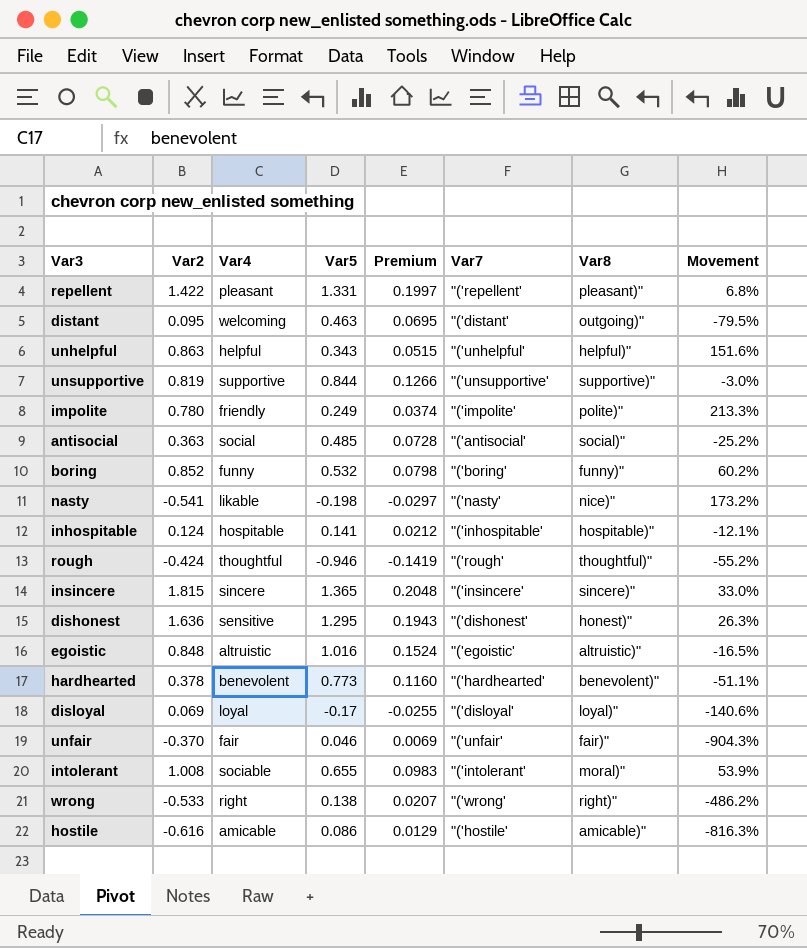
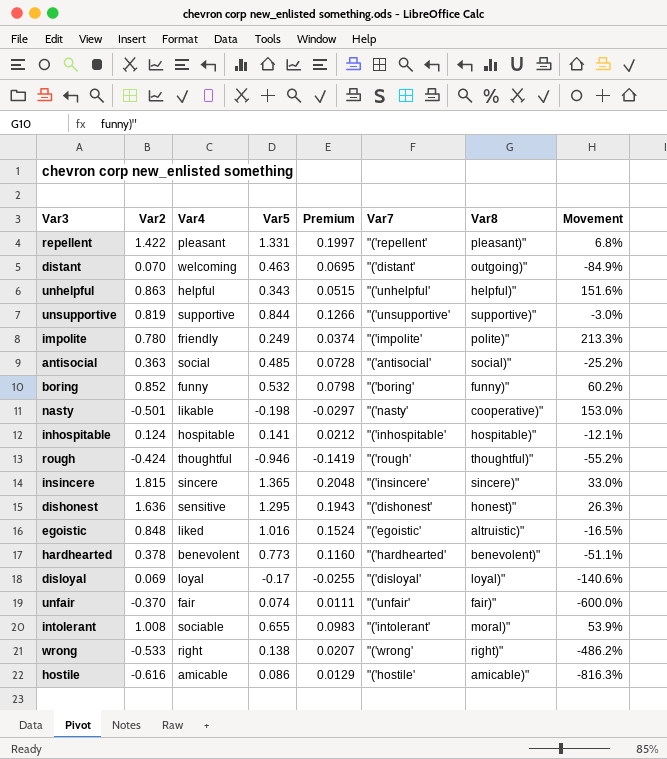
distant | Var2: 0.095 -> 0.070
distant | Movement: -79.5% -> -84.9%
nasty | Var2: -0.541 -> -0.501
nasty | Var8: nice)" -> cooperative)"
nasty | Movement: 173.2% -> 153.0%
egoistic | Var4: altruistic -> liked
unfair | Var5: 0.046 -> 0.074
unfair | Premium: 0.0069 -> 0.0111
unfair | Movement: -904.3% -> -600.0%

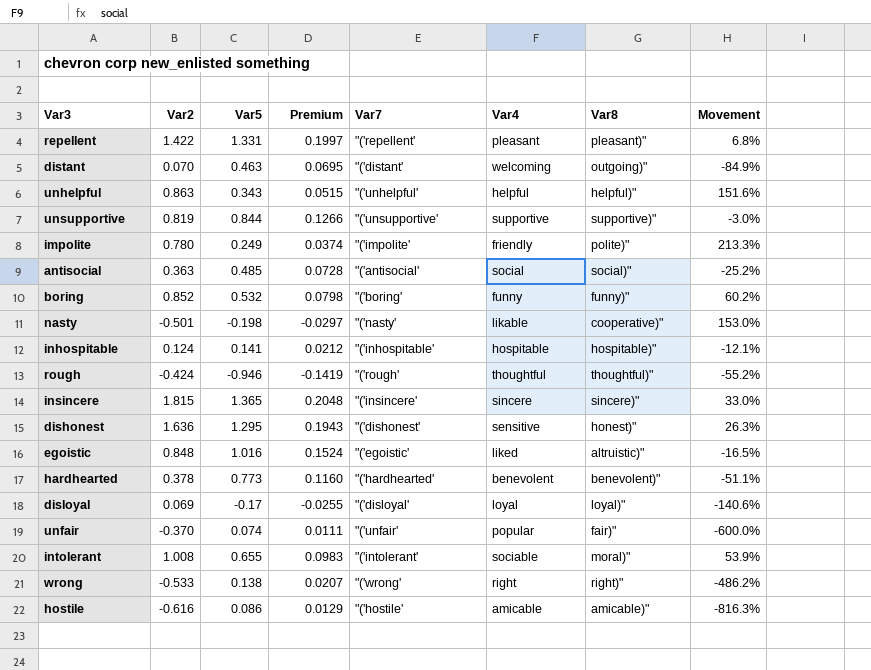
column Var4 | position: 3 -> 6
unfair | Var4: fair -> popular

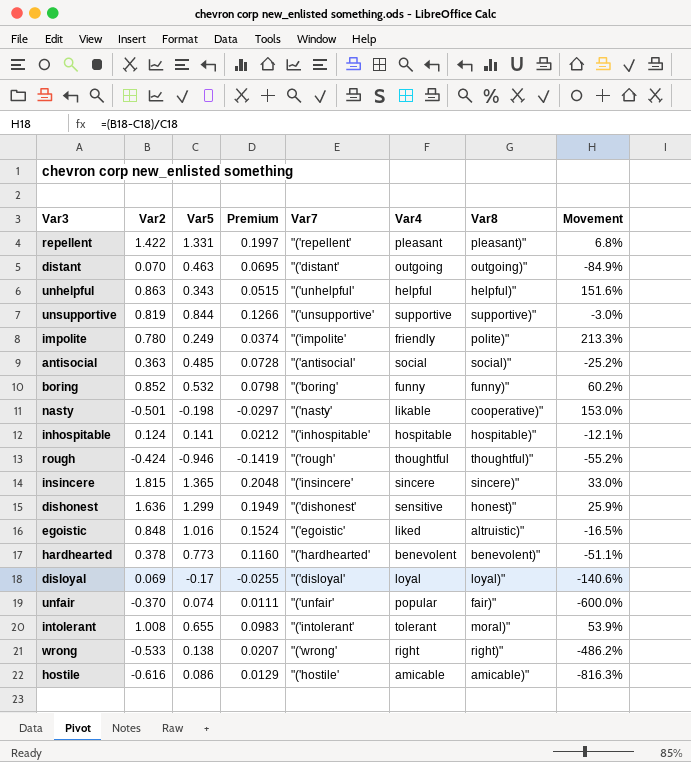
distant | Var4: welcoming -> outgoing
dishonest | Var5: 1.295 -> 1.299
dishonest | Premium: 0.1943 -> 0.1949
dishonest | Movement: 26.3% -> 25.9%
intolerant | Var4: sociable -> tolerant

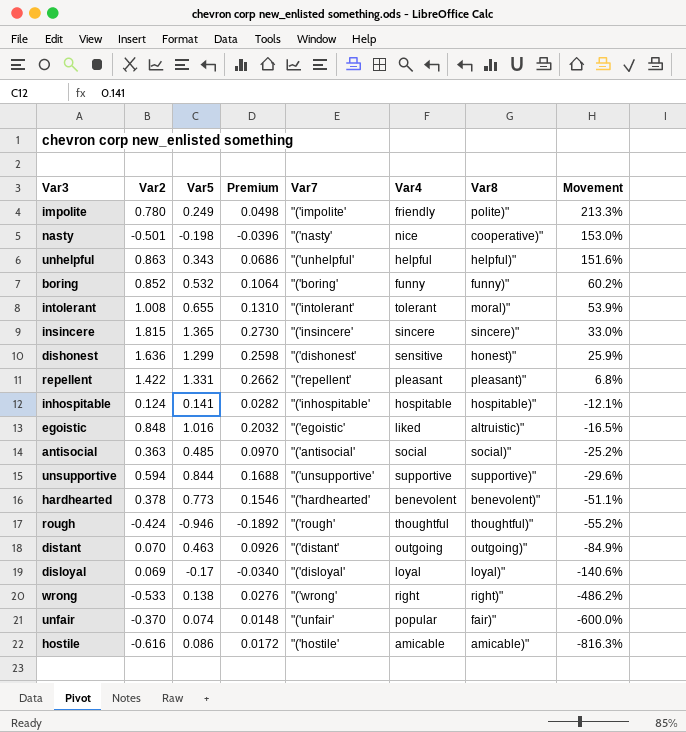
row order: none -> Movement descending
column Premium | formula: [Var5] * 0.15 -> [Var5] * 0.2
nasty | Var4: likable -> nice
unsupportive | Var2: 0.819 -> 0.594
unsupportive | Movement: -3.0% -> -29.6%

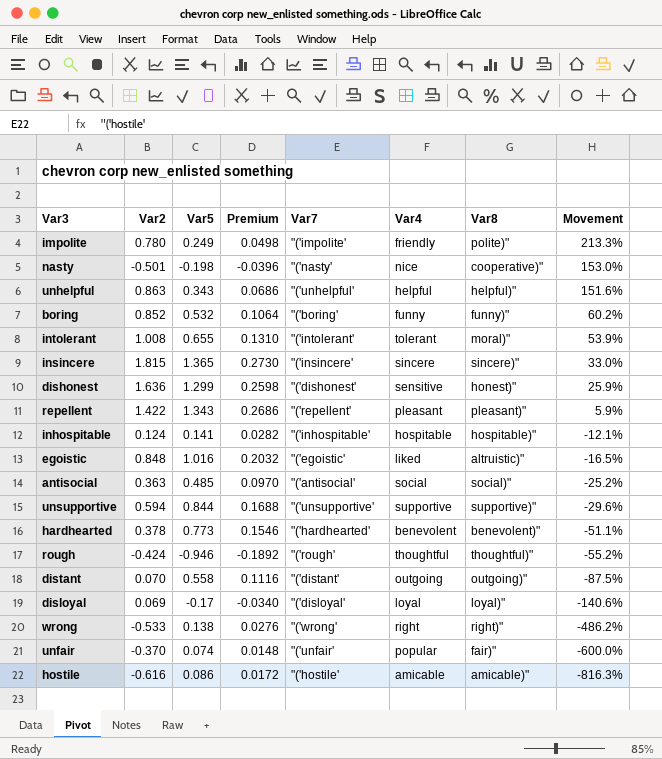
repellent | Var5: 1.331 -> 1.343
repellent | Premium: 0.2662 -> 0.2686
repellent | Movement: 6.8% -> 5.9%
distant | Var5: 0.463 -> 0.558
distant | Premium: 0.0926 -> 0.1116
distant | Movement: -84.9% -> -87.5%

